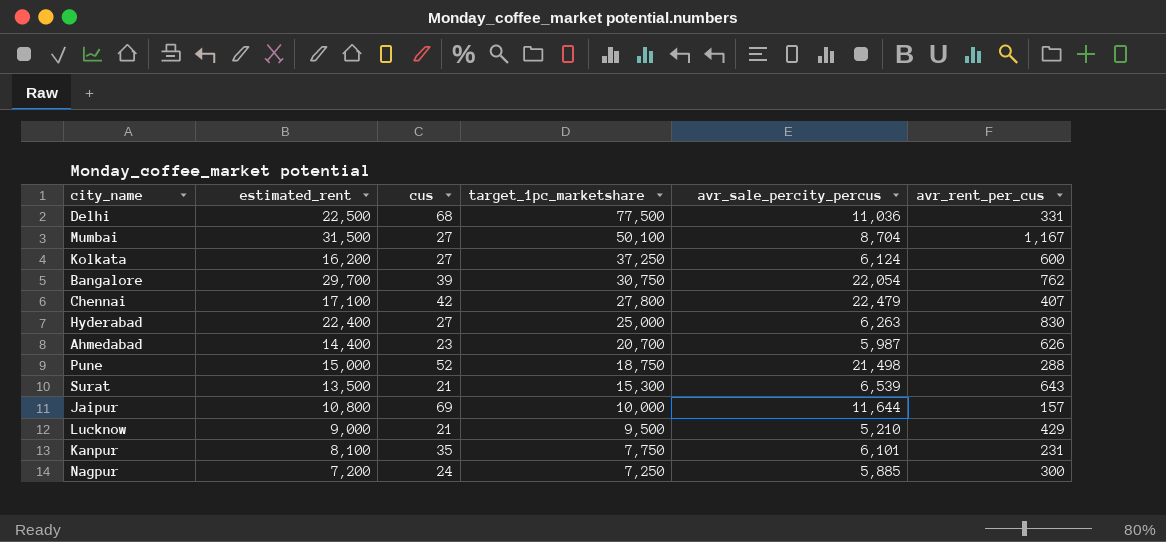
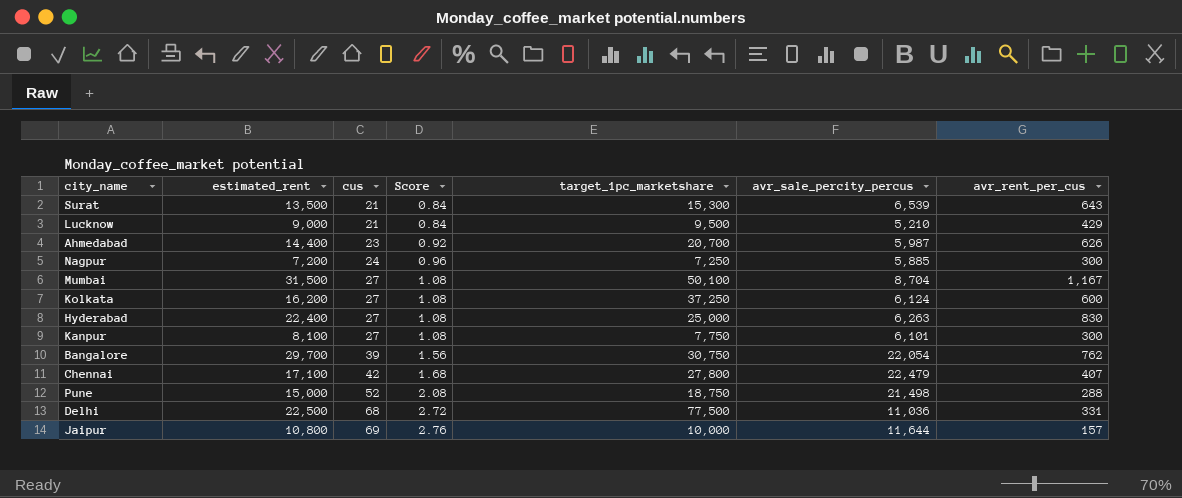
row order: target_1pc_marketshare descending -> cus ascending
column Score | formula: none -> [cus] * 0.04
Kanpur | cus: 35 -> 27
Kanpur | avr_rent_per_cus: 231 -> 300

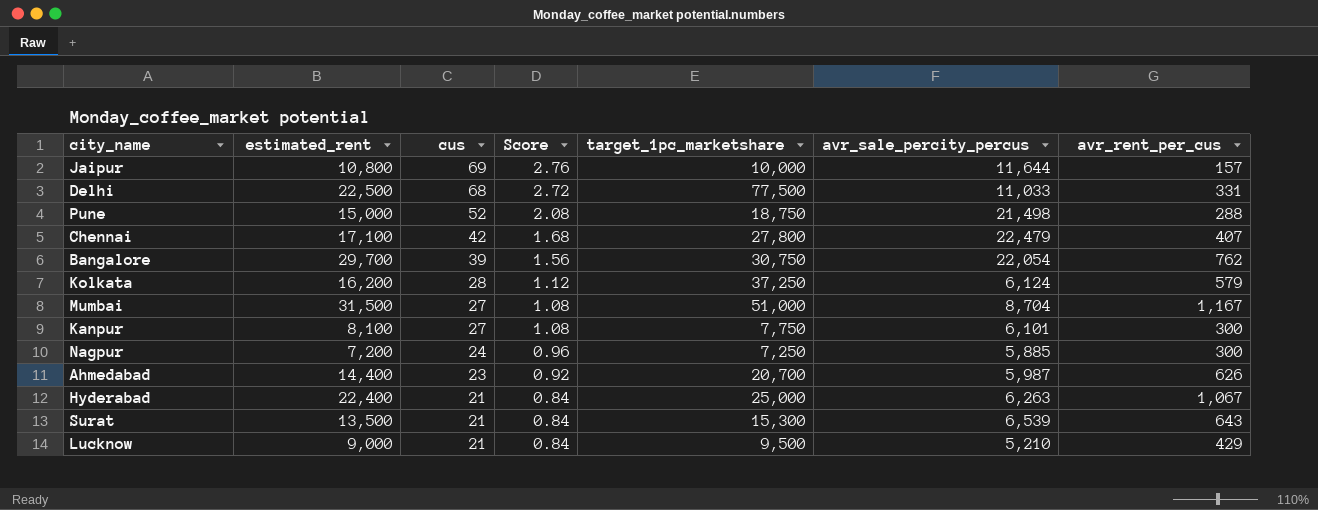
row order: cus ascending -> cus descending
Delhi | avr_sale_percity_percus: 11,036 -> 11,033
Kolkata | cus: 27 -> 28
Kolkata | Score: 1.08 -> 1.12
Kolkata | avr_rent_per_cus: 600 -> 579
Mumbai | target_1pc_marketshare: 50,100 -> 51,000
Hyderabad | cus: 27 -> 21
Hyderabad | Score: 1.08 -> 0.84
Hyderabad | avr_rent_per_cus: 830 -> 1,067

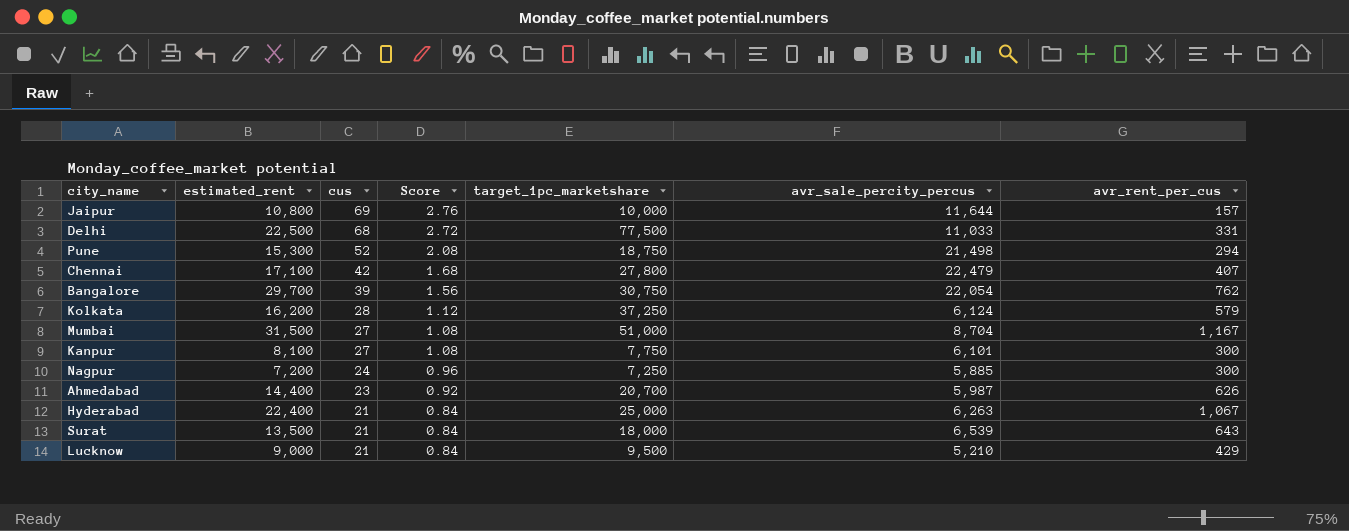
Pune | estimated_rent: 15,000 -> 15,300
Pune | avr_rent_per_cus: 288 -> 294
Surat | target_1pc_marketshare: 15,300 -> 18,000

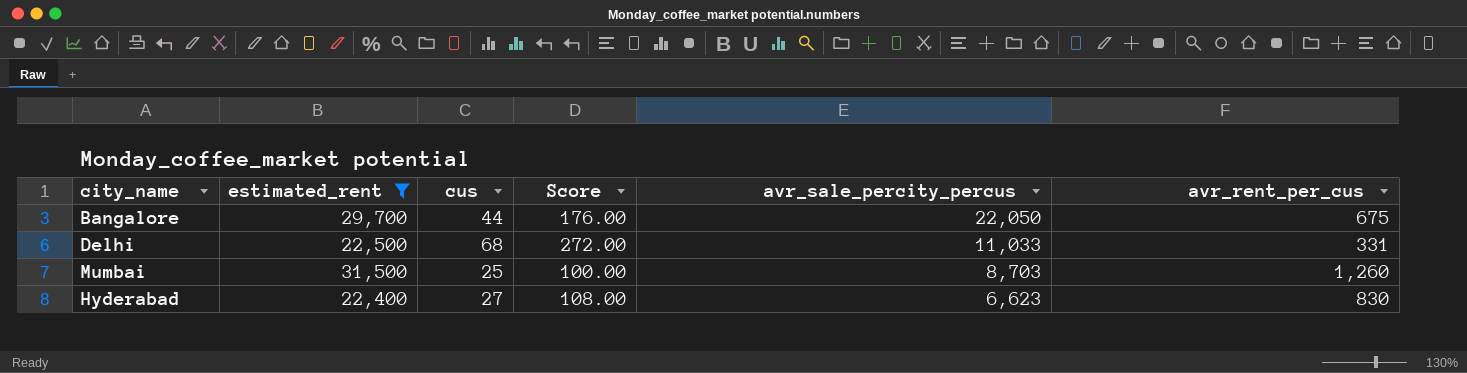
filter: none -> estimated_rent >= 22,400
row order: cus descending -> avr_sale_percity_percus descending
column target_1pc_marketshare | position: 5 -> none
column Score | formula: [cus] * 0.04 -> [cus] * 4
Bangalore | cus: 39 -> 44
Bangalore | avr_sale_percity_percus: 22,054 -> 22,050
Bangalore | avr_rent_per_cus: 762 -> 675
Mumbai | cus: 27 -> 25
Mumbai | avr_sale_percity_percus: 8,704 -> 8,703
Mumbai | avr_rent_per_cus: 1,167 -> 1,260
Hyderabad | cus: 21 -> 27
Hyderabad | avr_sale_percity_percus: 6,263 -> 6,623
Hyderabad | avr_rent_per_cus: 1,067 -> 830

